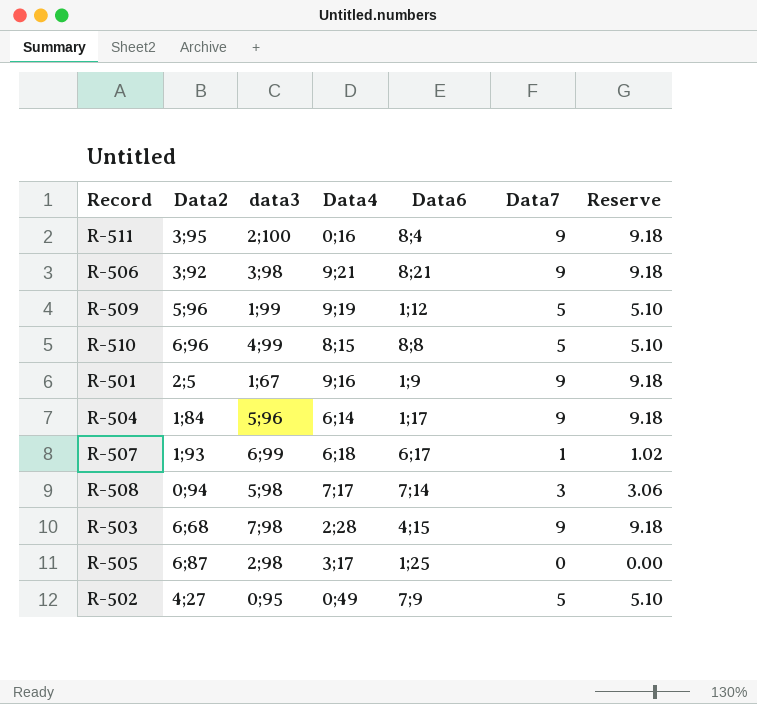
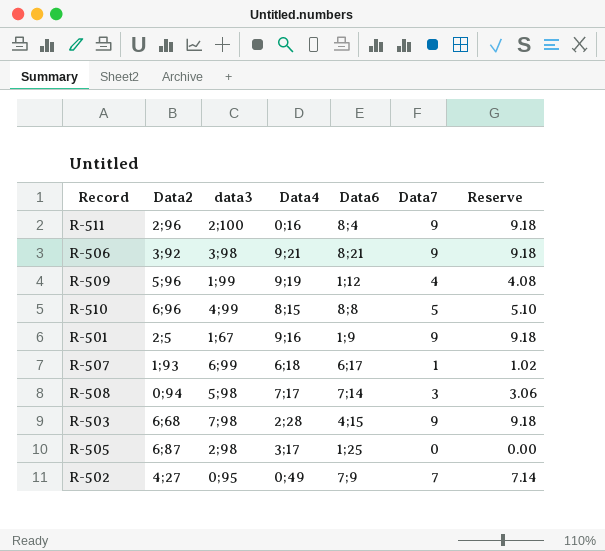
row R-504: 1;84 | 5;96 | 6;14 | 1;17 | 9 | 9.18 -> none
R-511 | Data2: 3;95 -> 2;96
R-509 | Data7: 5 -> 4
R-509 | Reserve: 5.10 -> 4.08
R-502 | Data7: 5 -> 7
R-502 | Reserve: 5.10 -> 7.14

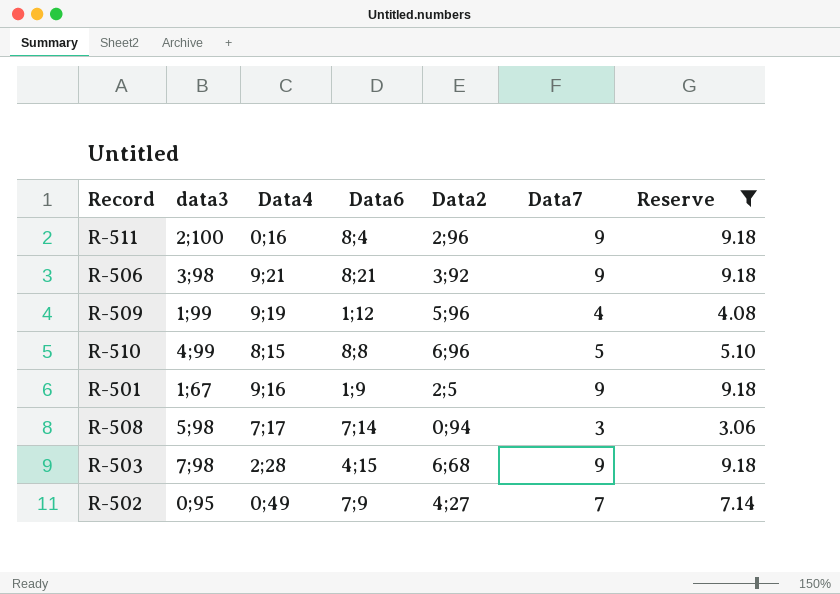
filter: none -> Reserve >= 3.06
column Data2 | position: 2 -> 5

